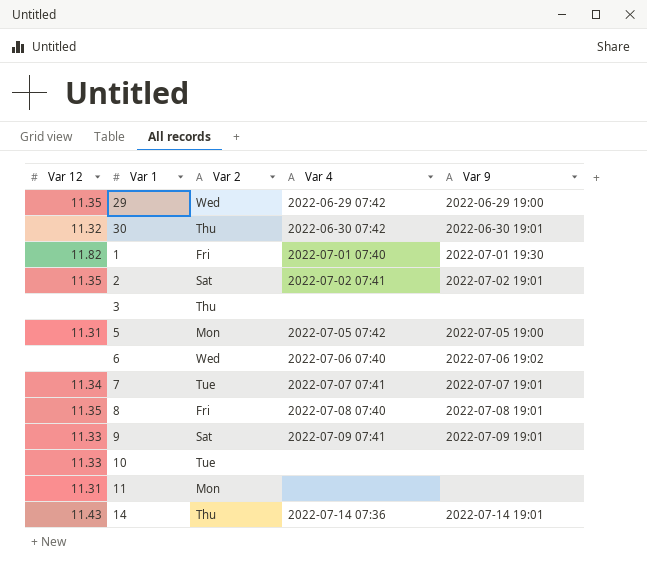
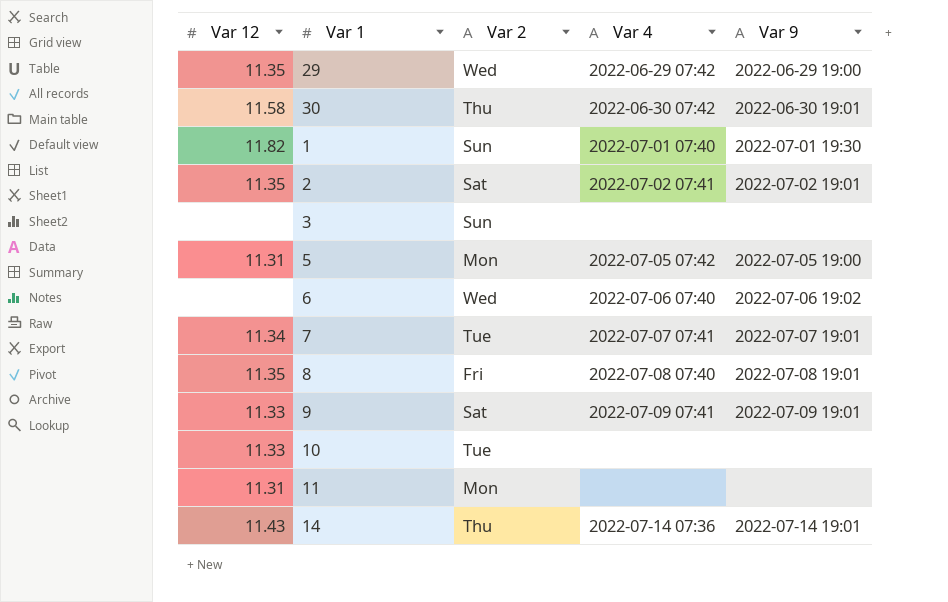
30 | Var 12: 11.32 -> 11.58
1 | Var 2: Fri -> Sun
3 | Var 2: Thu -> Sun

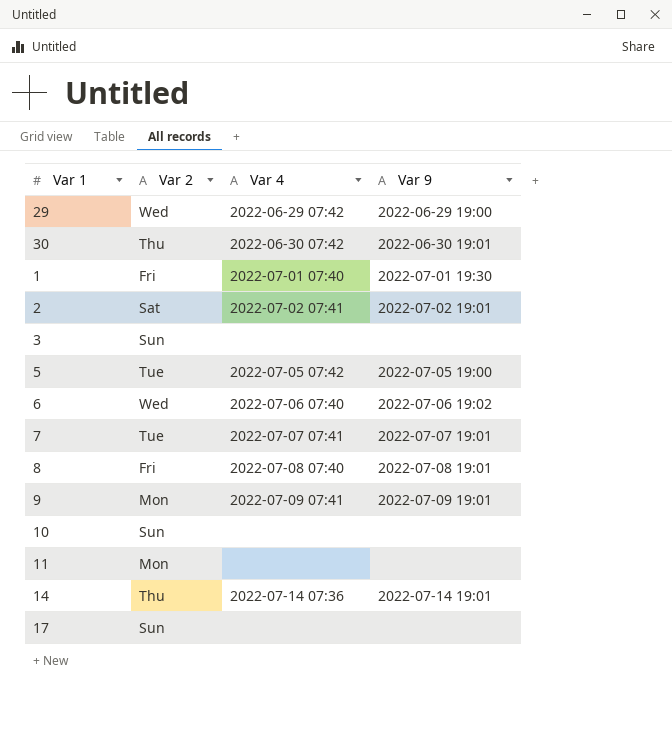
column Var 12 | position: 1 -> none
1 | Var 2: Sun -> Fri
5 | Var 2: Mon -> Tue
9 | Var 2: Sat -> Mon
10 | Var 2: Tue -> Sun
row 17: none -> Sun | none | none

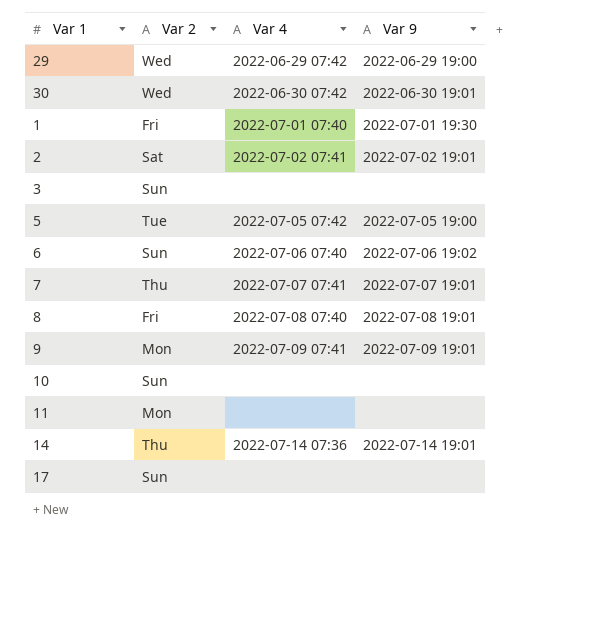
30 | Var 2: Thu -> Wed
6 | Var 2: Wed -> Sun
7 | Var 2: Tue -> Thu

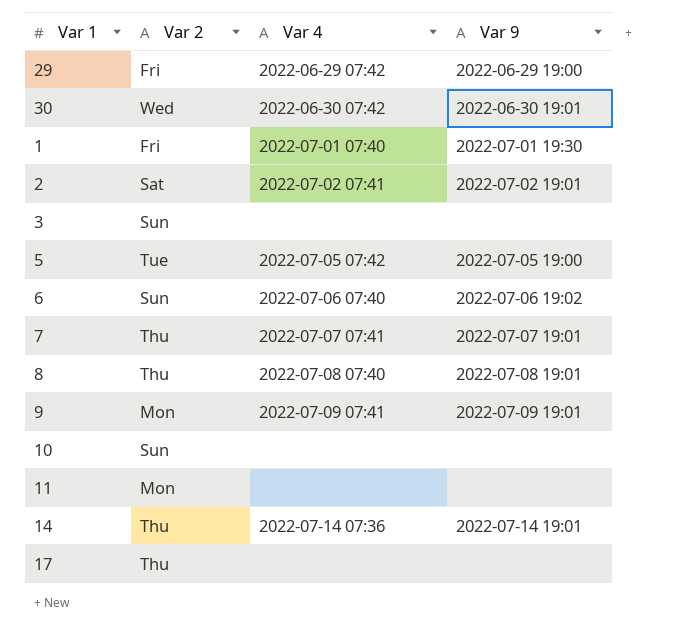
29 | Var 2: Wed -> Fri
8 | Var 2: Fri -> Thu
17 | Var 2: Sun -> Thu

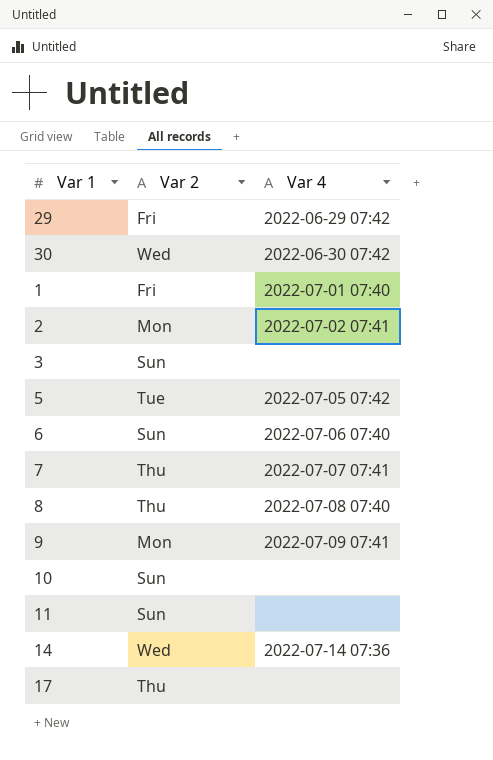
column Var 9 | position: 4 -> none
2 | Var 2: Sat -> Mon
11 | Var 2: Mon -> Sun
14 | Var 2: Thu -> Wed

